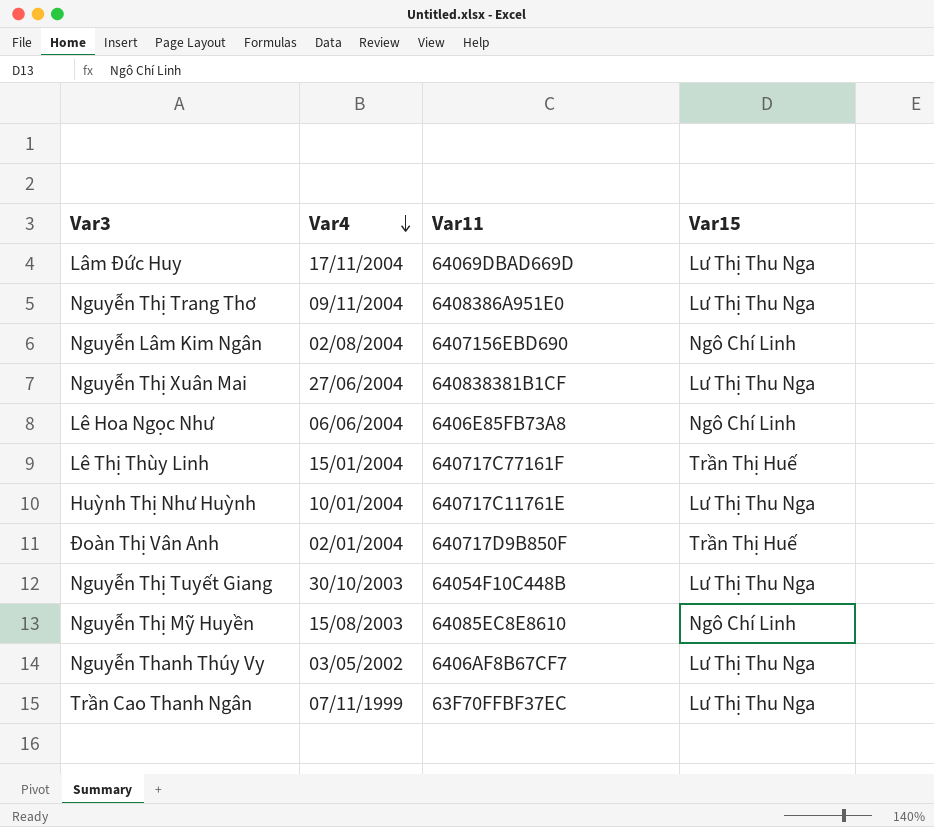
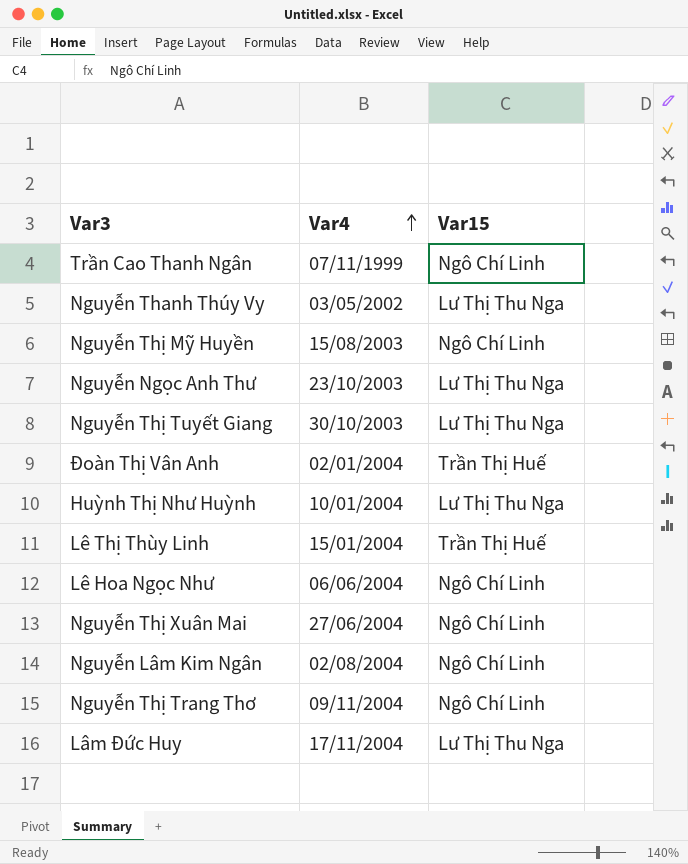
row order: Var4 descending -> Var4 ascending
column Var11 | position: 3 -> none
Trần Cao Thanh Ngân | Var15: Lư Thị Thu Nga -> Ngô Chí Linh
row Nguyễn Ngọc Anh Thư: none -> 23/10/2003 | Lư Thị Thu Nga
Nguyễn Thị Xuân Mai | Var15: Lư Thị Thu Nga -> Ngô Chí Linh
Nguyễn Thị Trang Thơ | Var15: Lư Thị Thu Nga -> Ngô Chí Linh

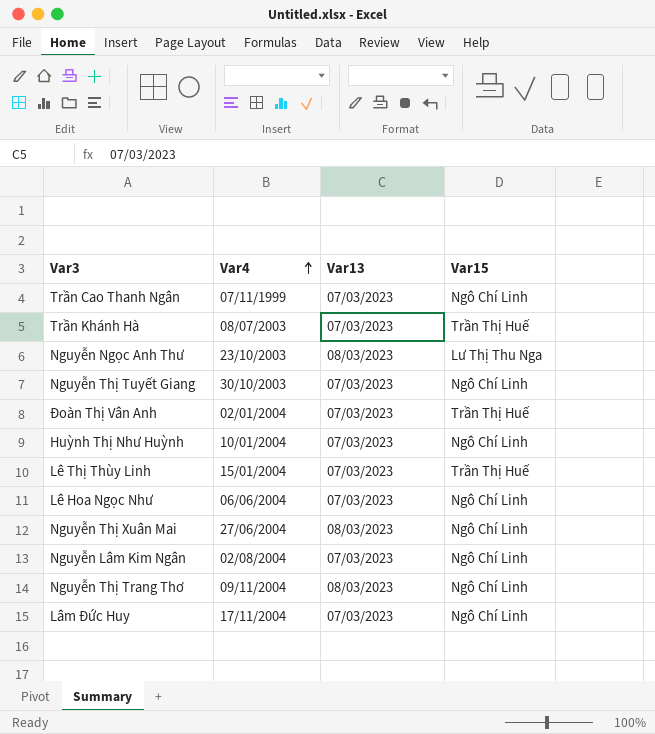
column Var13 | position: none -> 3
row Nguyễn Thanh Thúy Vy: 03/05/2002 | Lư Thị Thu Nga -> none
row Nguyễn Thị Mỹ Huyền: 15/08/2003 | Ngô Chí Linh -> none
row Trần Khánh Hà: none -> 08/07/2003 | 07/03/2023 | Trần Thị Huế
Nguyễn Thị Tuyết Giang | Var15: Lư Thị Thu Nga -> Ngô Chí Linh
Huỳnh Thị Như Huỳnh | Var15: Lư Thị Thu Nga -> Ngô Chí Linh
Lâm Đức Huy | Var15: Lư Thị Thu Nga -> Ngô Chí Linh

